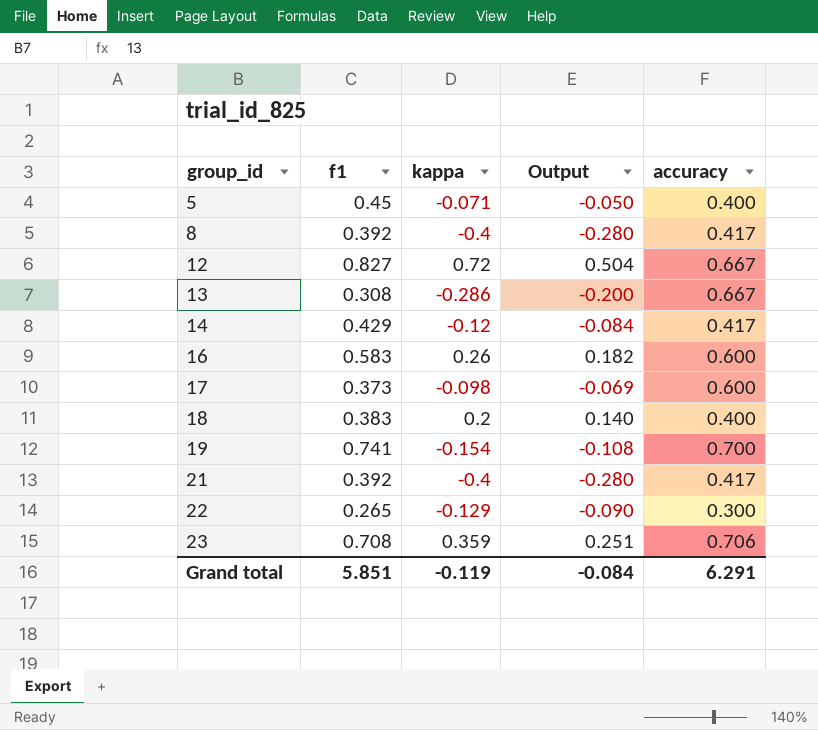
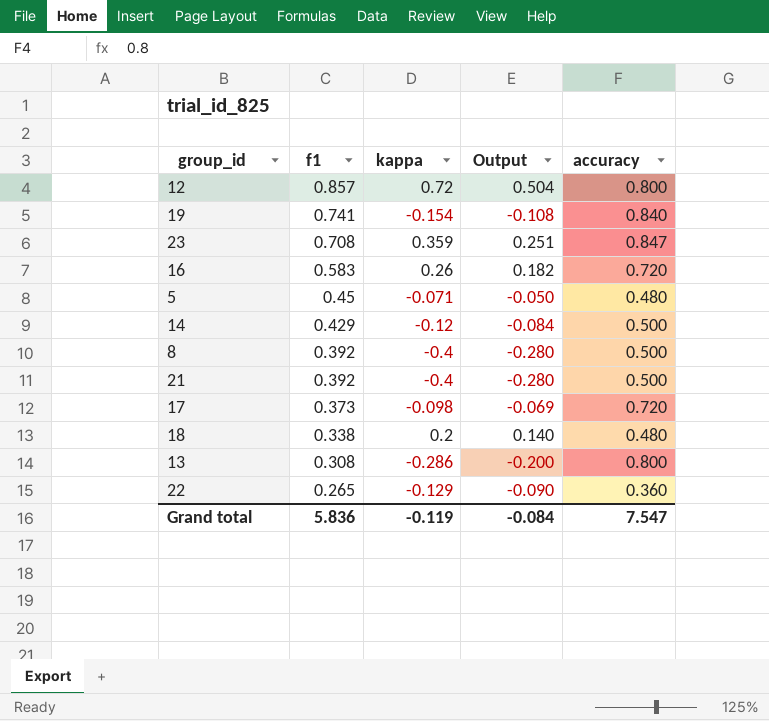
row order: group_id ascending -> f1 descending
12 | f1: 0.827 -> 0.857
12 | accuracy: 0.667 -> 0.800
19 | accuracy: 0.700 -> 0.840
23 | accuracy: 0.706 -> 0.847
16 | accuracy: 0.600 -> 0.720
5 | accuracy: 0.400 -> 0.480
14 | accuracy: 0.417 -> 0.500
8 | accuracy: 0.417 -> 0.500
21 | accuracy: 0.417 -> 0.500
17 | accuracy: 0.600 -> 0.720
18 | f1: 0.383 -> 0.338
18 | accuracy: 0.400 -> 0.480
13 | accuracy: 0.667 -> 0.800
22 | accuracy: 0.300 -> 0.360
Grand total | f1: 5.851 -> 5.836
Grand total | accuracy: 6.291 -> 7.547

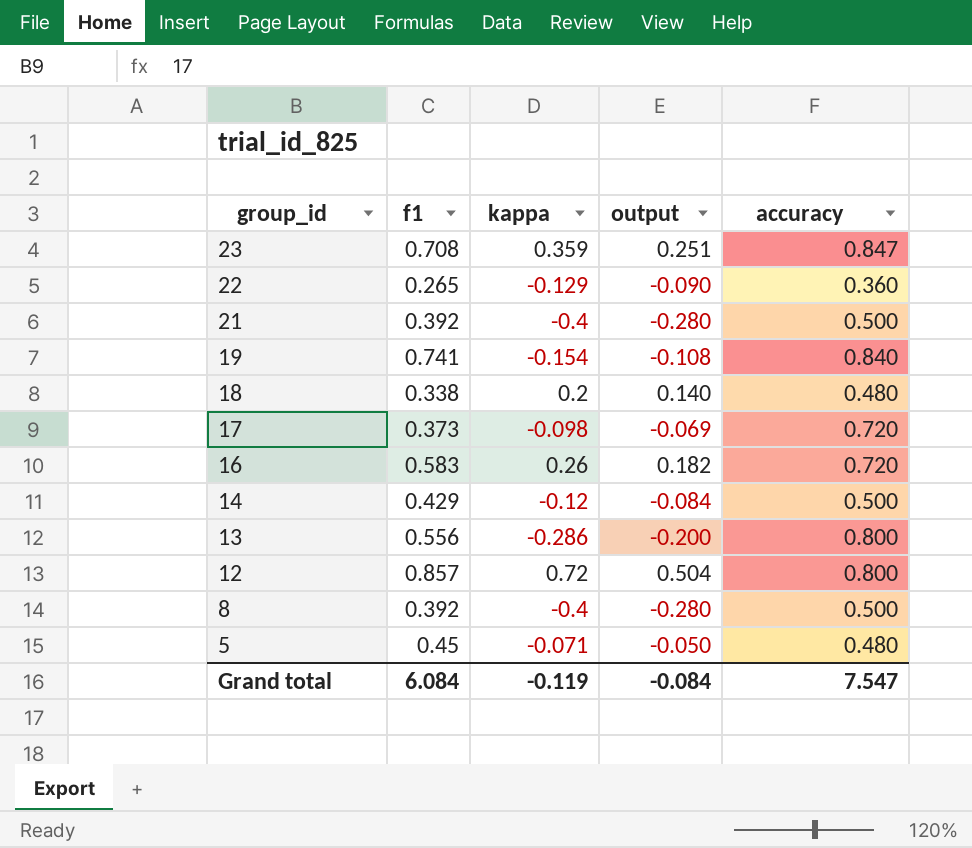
row order: f1 descending -> group_id descending
column name: Output -> output
13 | f1: 0.308 -> 0.556
Grand total | f1: 5.836 -> 6.084

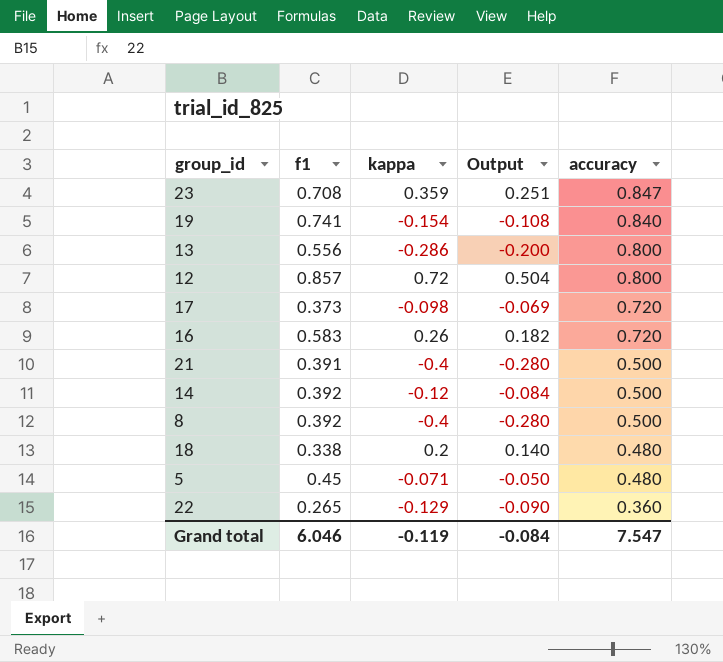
row order: group_id descending -> accuracy descending
column name: output -> Output
21 | f1: 0.392 -> 0.391
14 | f1: 0.429 -> 0.392
Grand total | f1: 6.084 -> 6.046

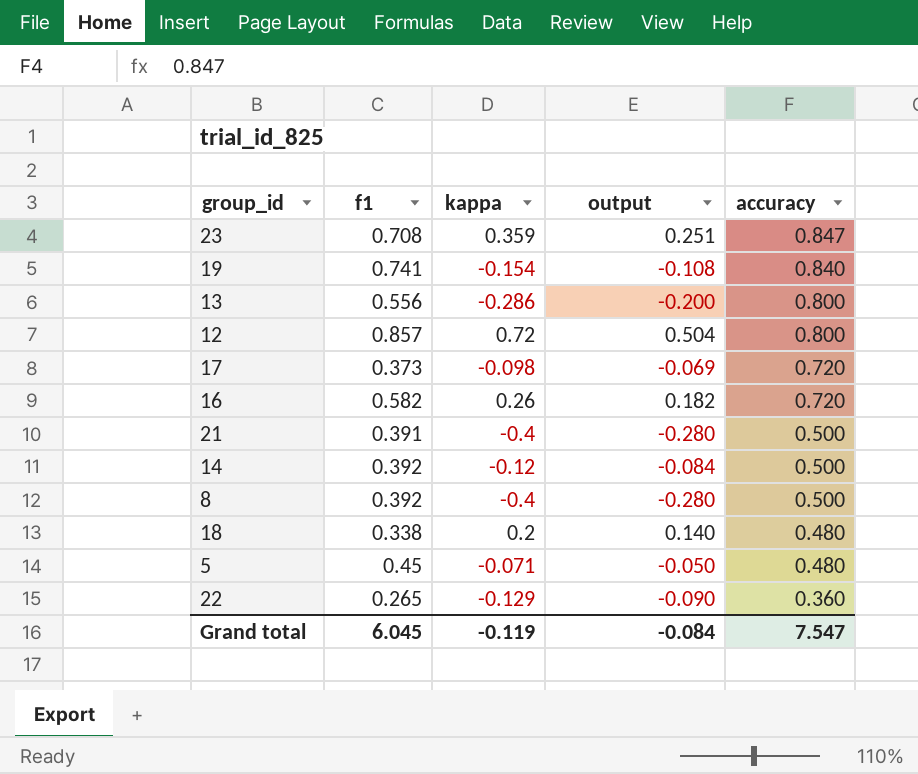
column name: Output -> output
16 | f1: 0.583 -> 0.582
Grand total | f1: 6.046 -> 6.045

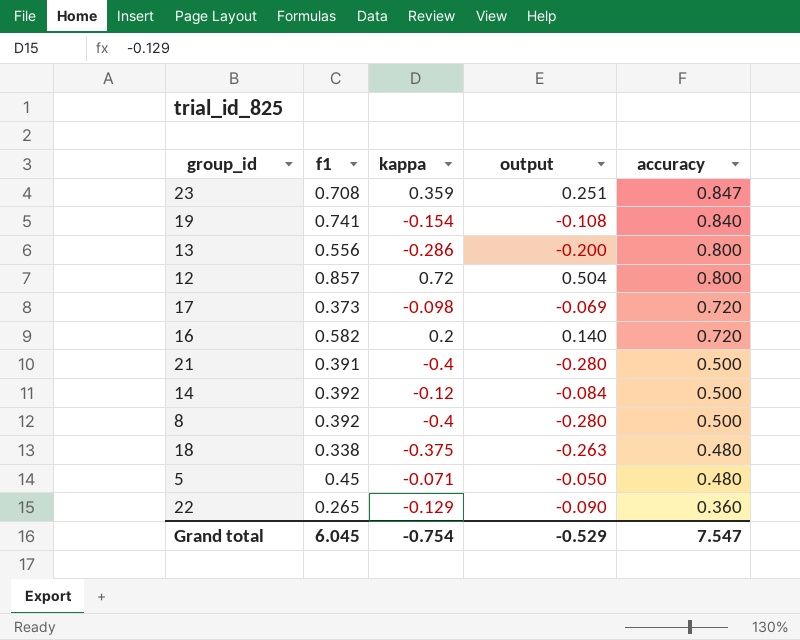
16 | kappa: 0.26 -> 0.2
16 | output: 0.182 -> 0.140
18 | kappa: 0.2 -> -0.375
18 | output: 0.140 -> -0.263
Grand total | kappa: -0.119 -> -0.754
Grand total | output: -0.084 -> -0.529

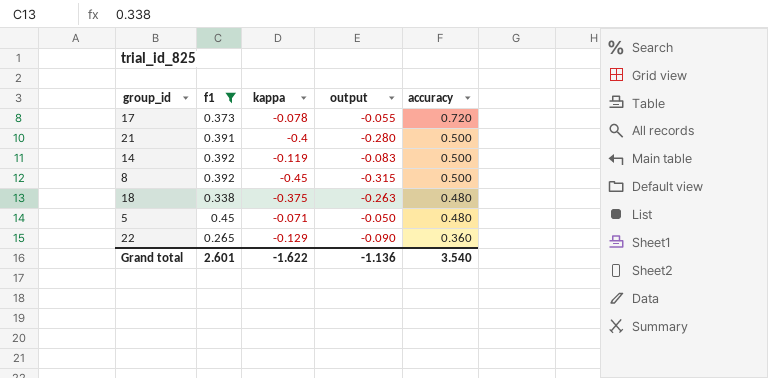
filter: none -> f1 <= 0.45
17 | kappa: -0.098 -> -0.078
17 | output: -0.069 -> -0.055
14 | kappa: -0.12 -> -0.119
14 | output: -0.084 -> -0.083
8 | kappa: -0.4 -> -0.45
8 | output: -0.280 -> -0.315
Grand total | f1: 6.045 -> 2.601
Grand total | kappa: -0.754 -> -1.622
Grand total | output: -0.529 -> -1.136
Grand total | accuracy: 7.547 -> 3.540

